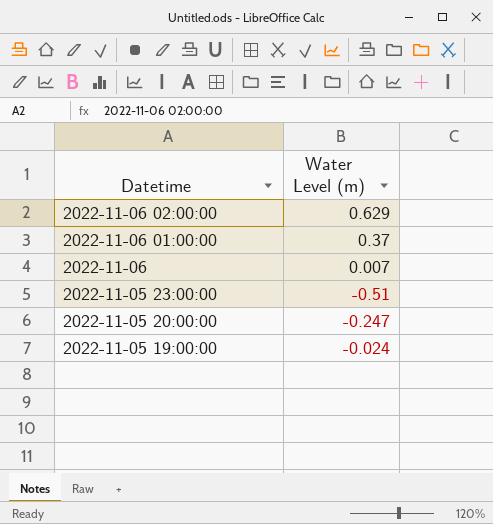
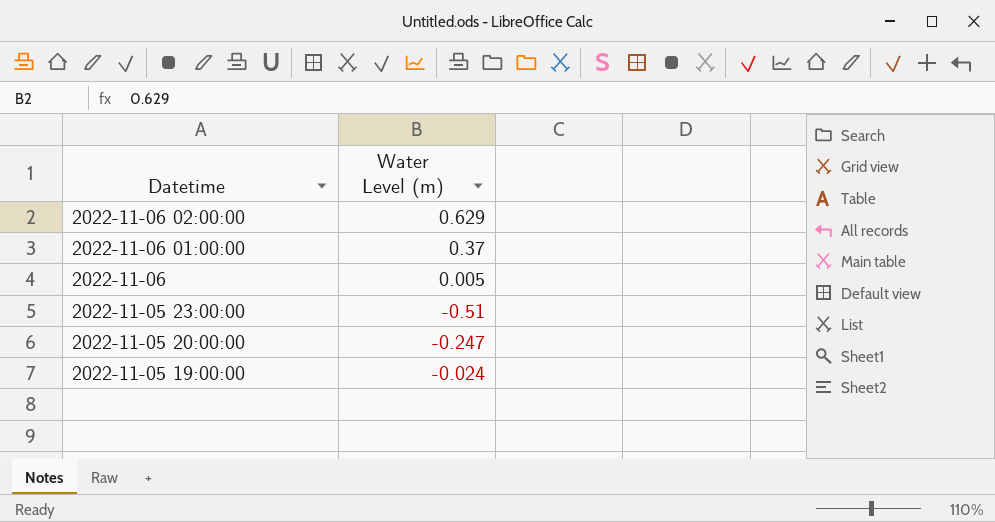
2022-11-06 | Water Level (m): 0.007 -> 0.005

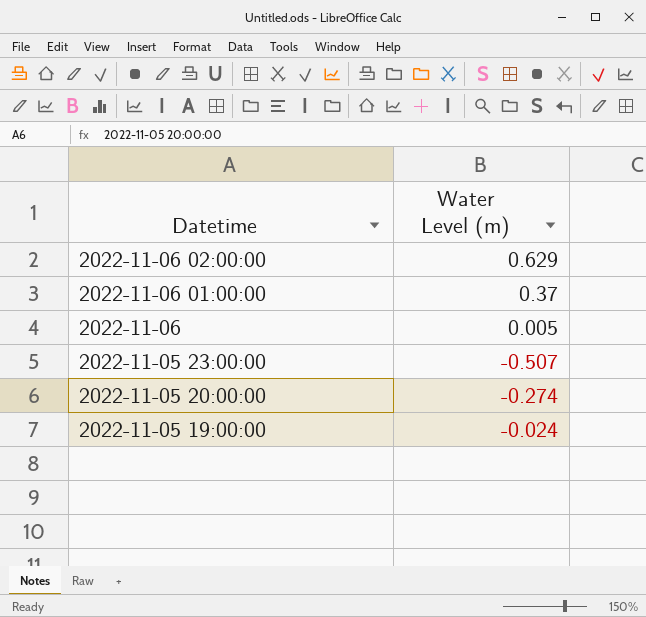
2022-11-05 23:00:00 | Water Level (m): -0.51 -> -0.507
2022-11-05 20:00:00 | Water Level (m): -0.247 -> -0.274

